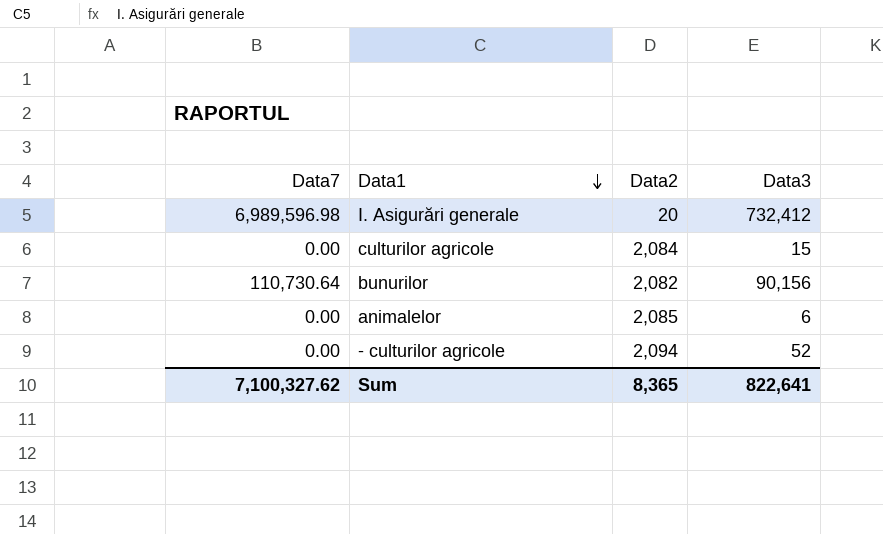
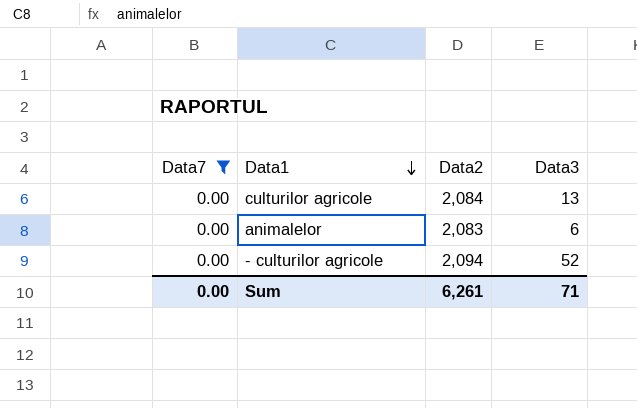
filter: none -> Data7 = 0.00
culturilor agricole | Data3: 15 -> 13
animalelor | Data2: 2,085 -> 2,083
Sum | Data7: 7,100,327.62 -> 0.00
Sum | Data2: 8,365 -> 6,261
Sum | Data3: 822,641 -> 71

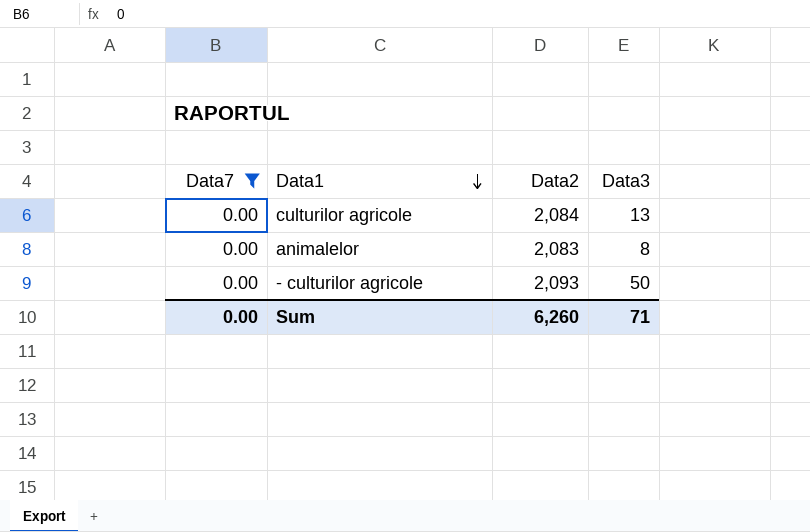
animalelor | Data3: 6 -> 8
- culturilor agricole | Data2: 2,094 -> 2,093
- culturilor agricole | Data3: 52 -> 50
Sum | Data2: 6,261 -> 6,260

